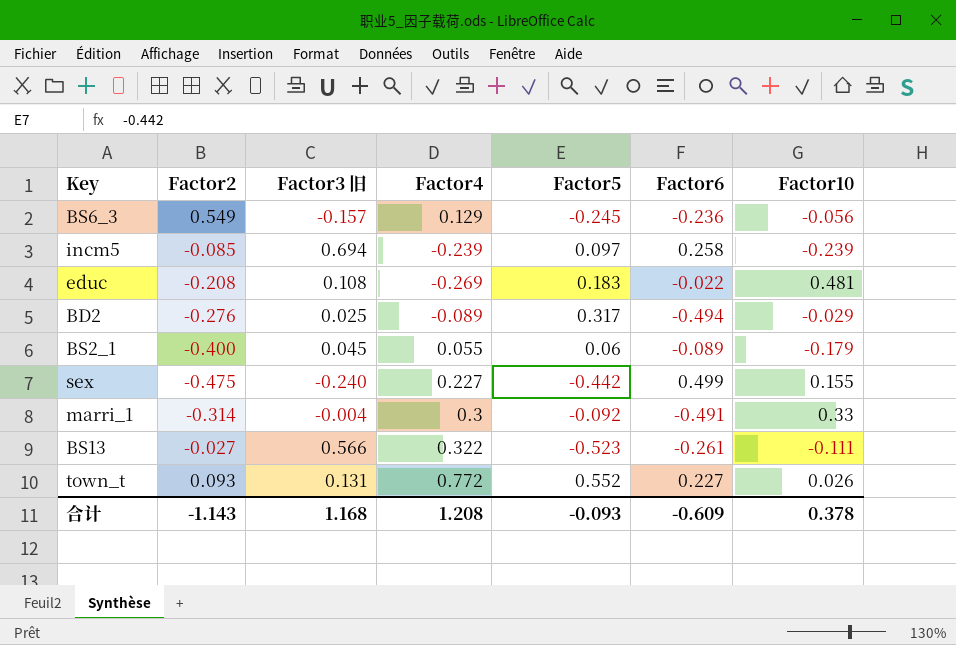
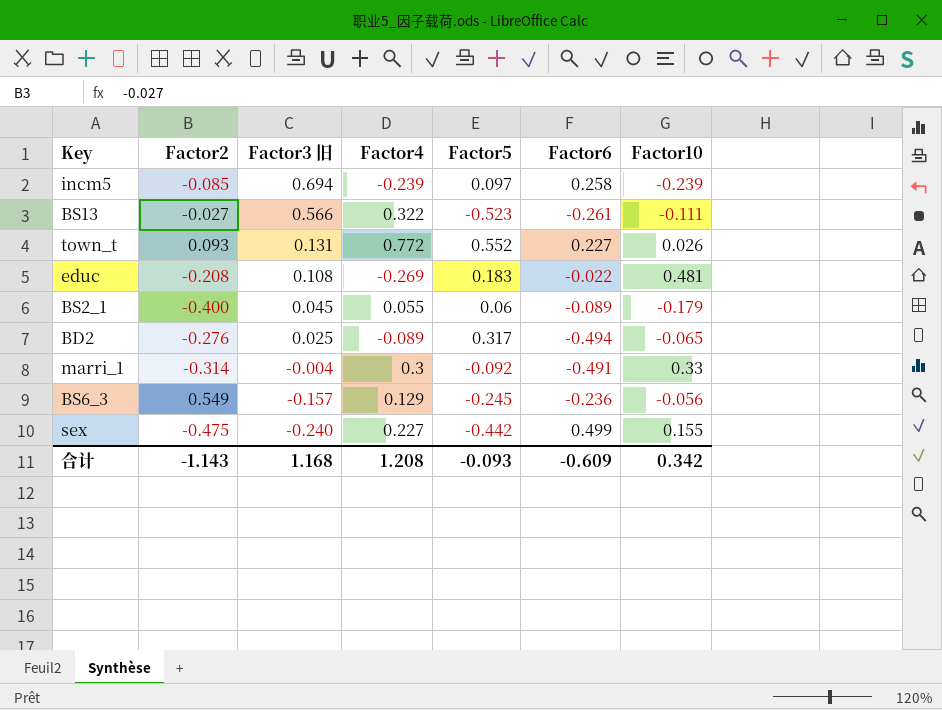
row order: none -> Factor3 旧 descending
BD2 | Factor10: -0.029 -> -0.065
合计 | Factor10: 0.378 -> 0.342

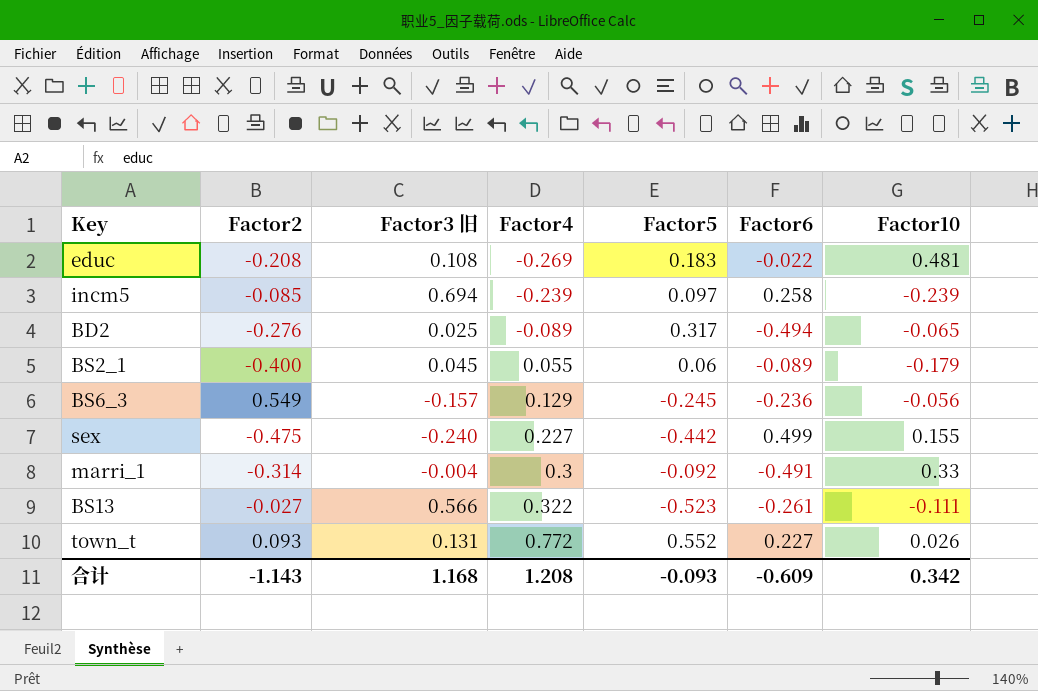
row order: Factor3 旧 descending -> Factor4 ascending

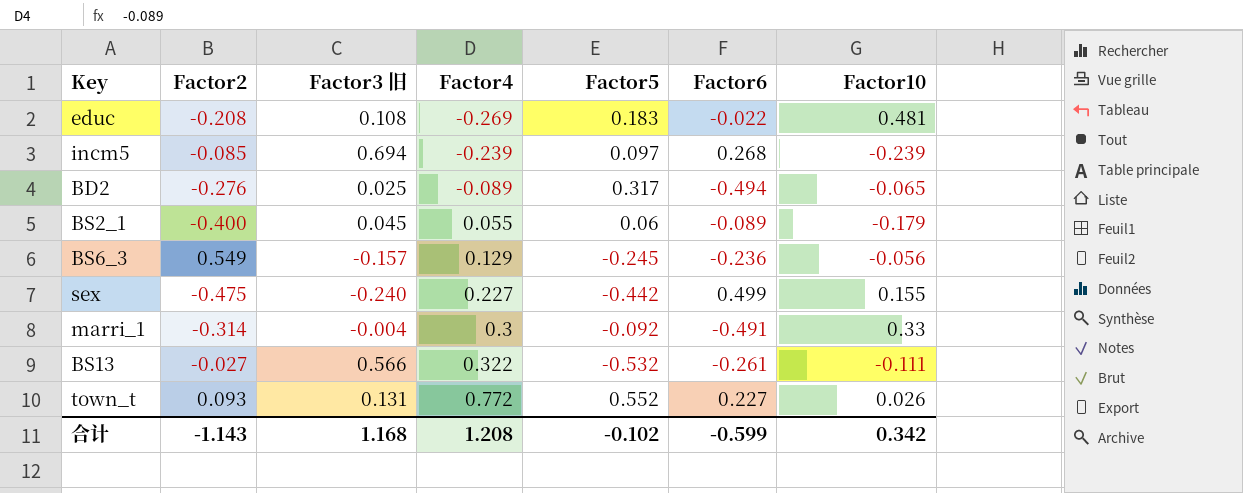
incm5 | Factor6: 0.258 -> 0.268
BS13 | Factor5: -0.523 -> -0.532
合计 | Factor5: -0.093 -> -0.102
合计 | Factor6: -0.609 -> -0.599

